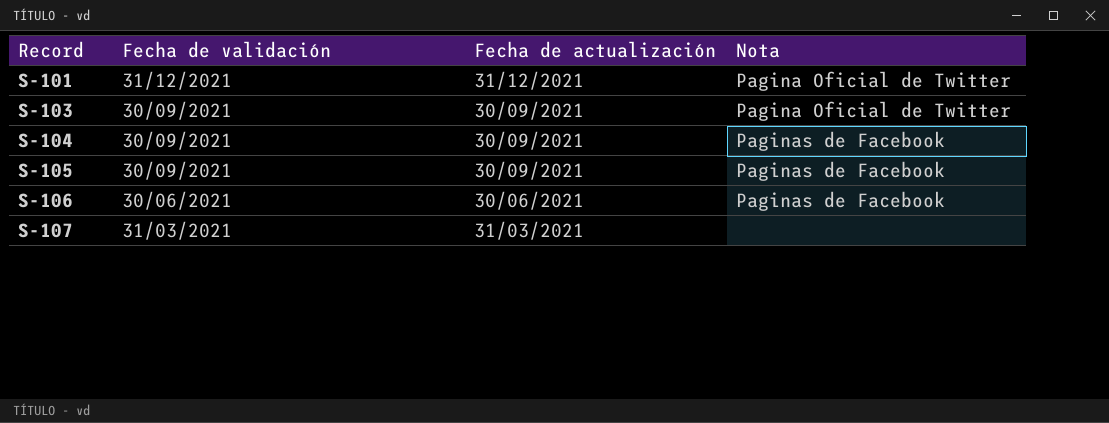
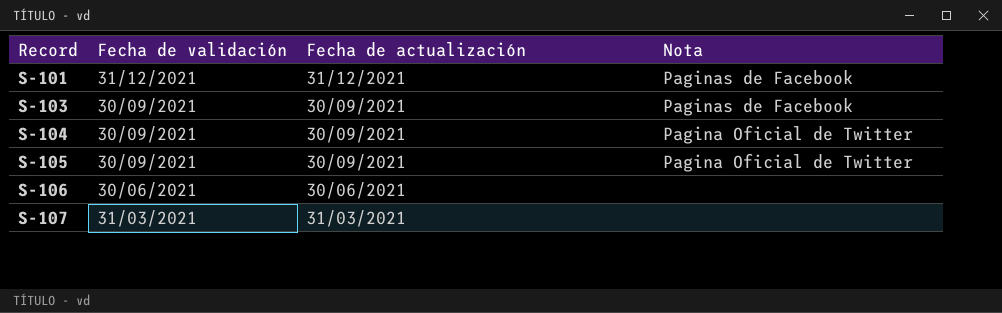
S-101 | Nota: Pagina Oficial de Twitter -> Paginas de Facebook
S-103 | Nota: Pagina Oficial de Twitter -> Paginas de Facebook
S-104 | Nota: Paginas de Facebook -> Pagina Oficial de Twitter
S-105 | Nota: Paginas de Facebook -> Pagina Oficial de Twitter
S-106 | Nota: Paginas de Facebook -> none

